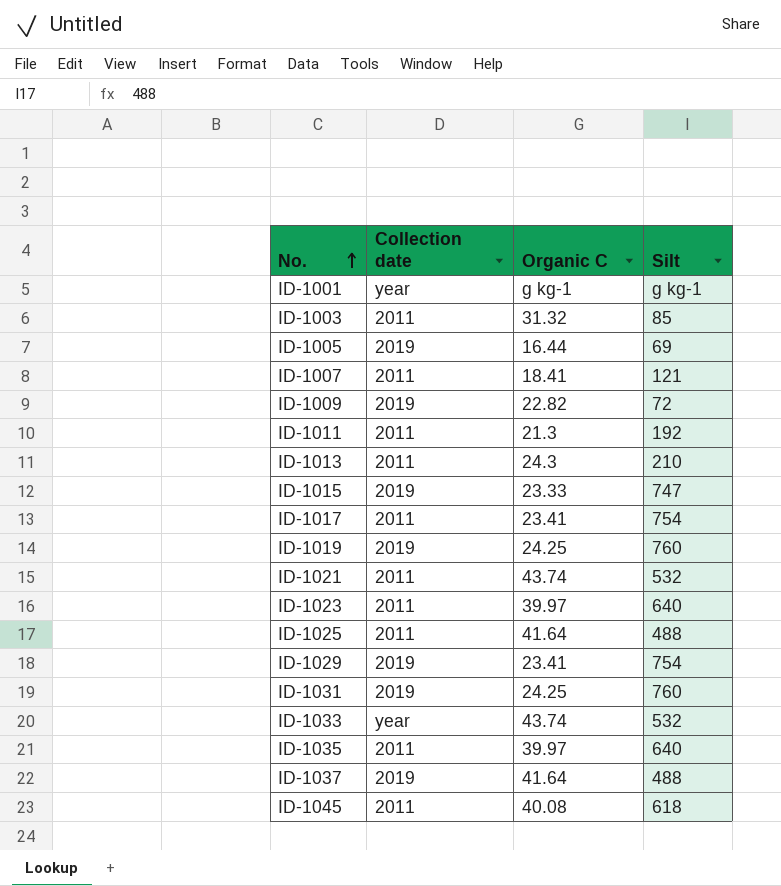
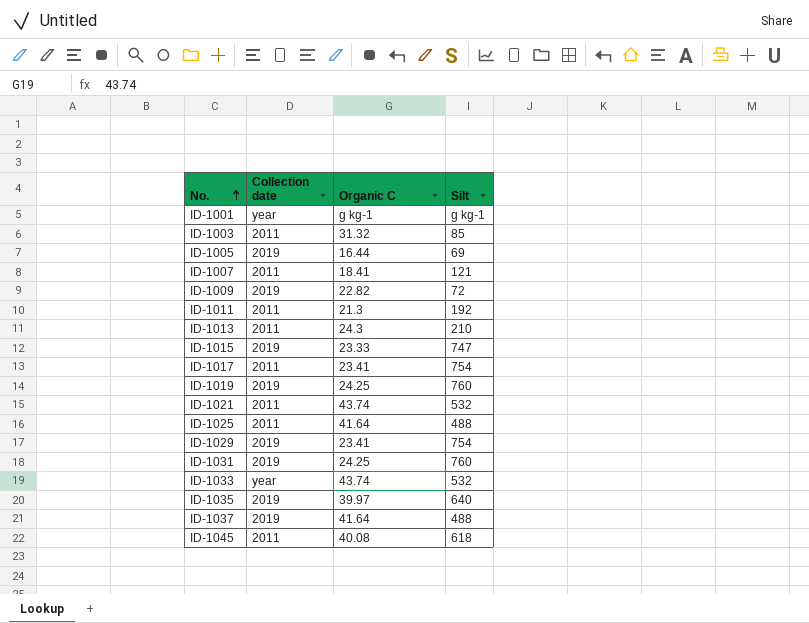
row ID-1023: 2011 | 39.97 | 640 -> none
ID-1035 | Collection date: 2011 -> 2019

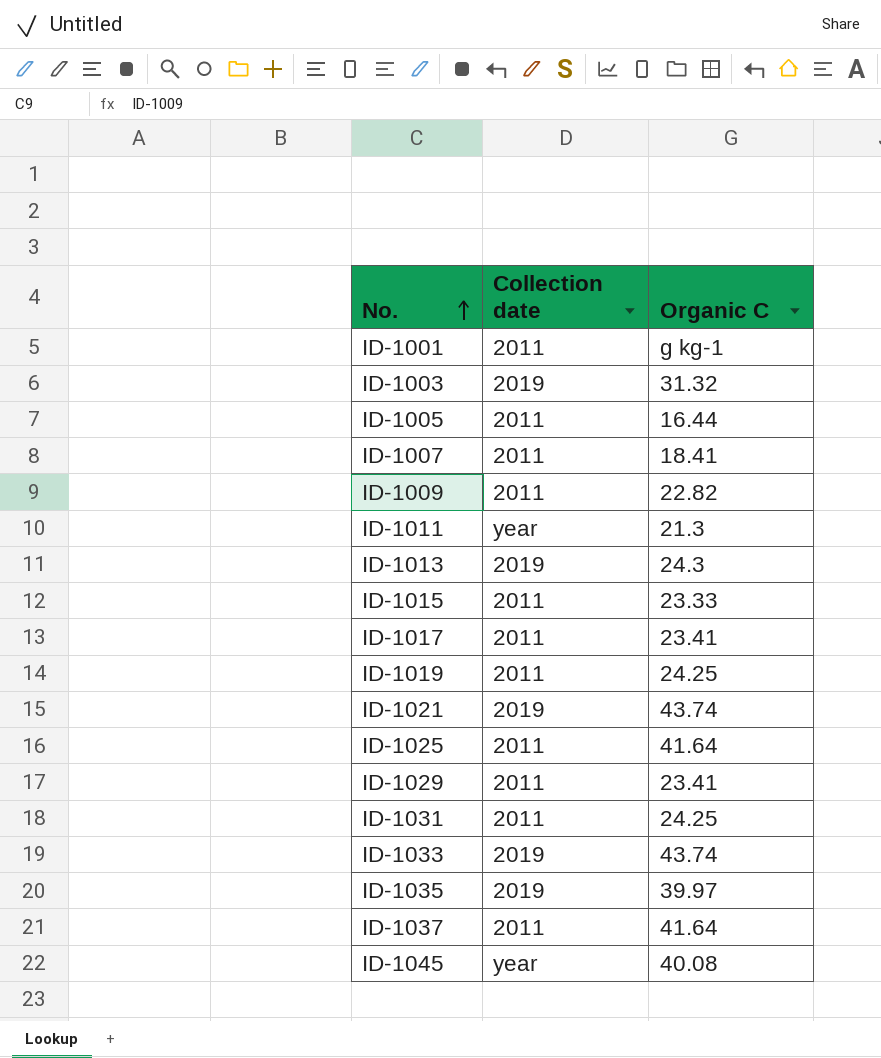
column Silt | position: 4 -> none
ID-1001 | Collection date: year -> 2011
ID-1003 | Collection date: 2011 -> 2019
ID-1005 | Collection date: 2019 -> 2011
ID-1009 | Collection date: 2019 -> 2011
ID-1011 | Collection date: 2011 -> year
ID-1013 | Collection date: 2011 -> 2019
ID-1015 | Collection date: 2019 -> 2011
ID-1019 | Collection date: 2019 -> 2011
ID-1021 | Collection date: 2011 -> 2019
ID-1029 | Collection date: 2019 -> 2011
ID-1031 | Collection date: 2019 -> 2011
ID-1033 | Collection date: year -> 2019
ID-1037 | Collection date: 2019 -> 2011
ID-1045 | Collection date: 2011 -> year

